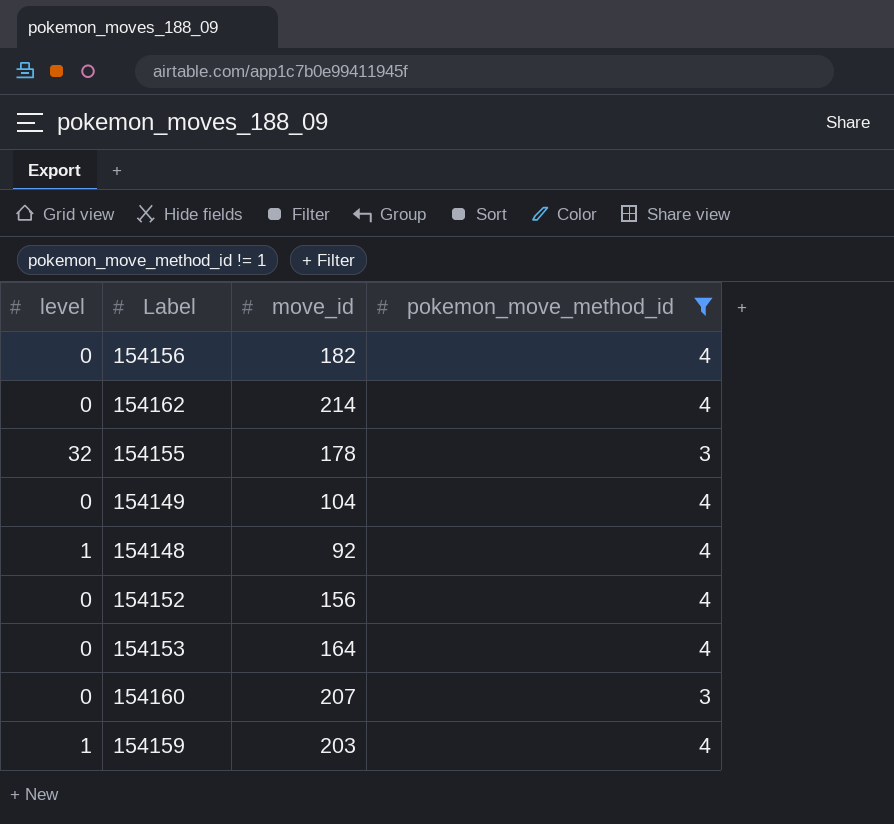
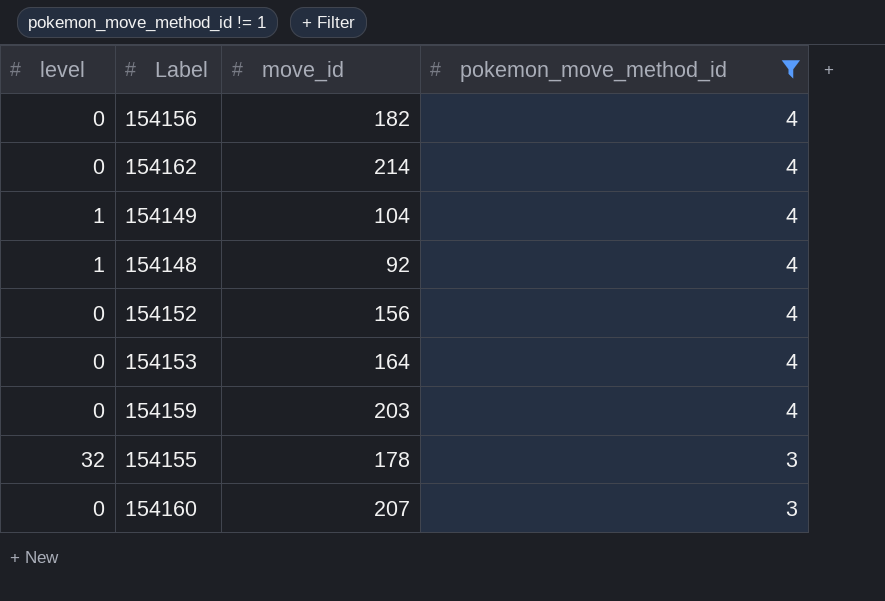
row order: none -> pokemon_move_method_id descending
154149 | level: 0 -> 1
154159 | level: 1 -> 0

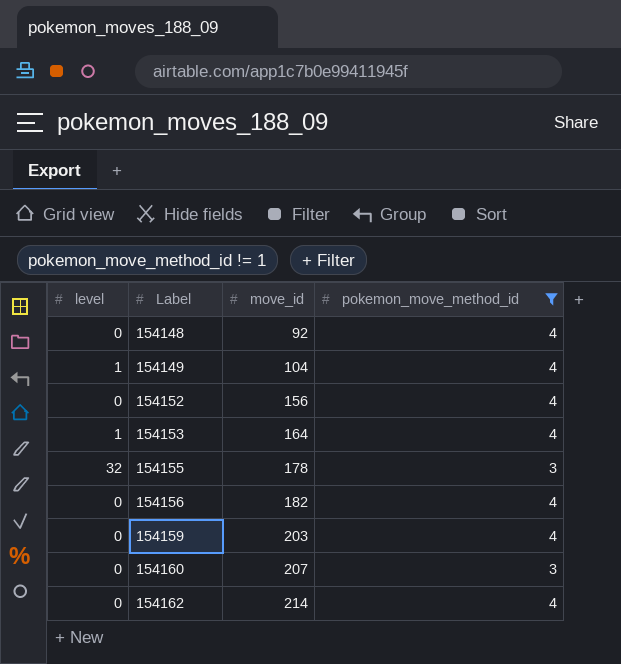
row order: pokemon_move_method_id descending -> Label ascending
154148 | level: 1 -> 0
154153 | level: 0 -> 1

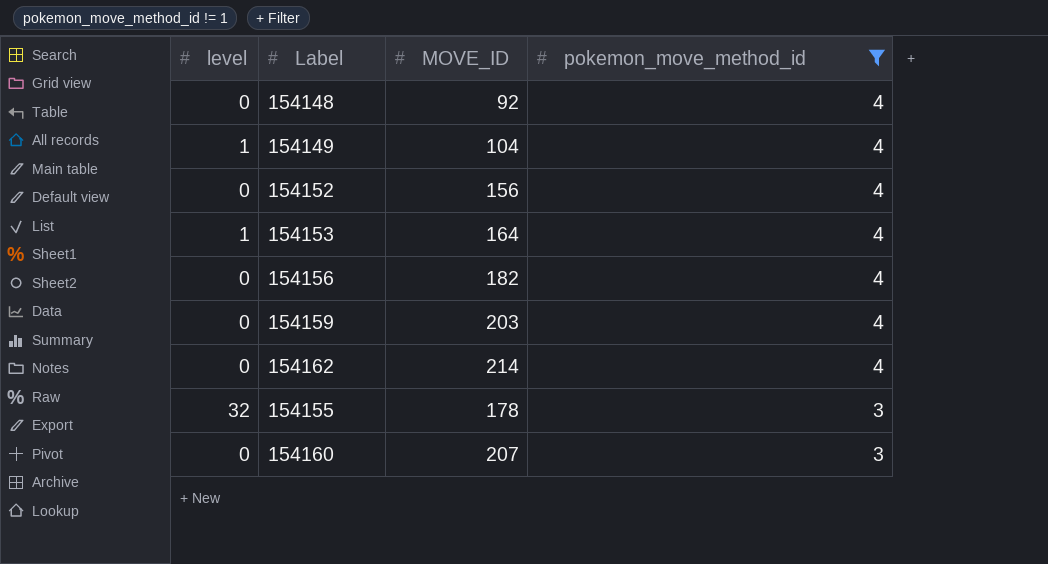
row order: Label ascending -> pokemon_move_method_id descending
column name: move_id -> MOVE_ID

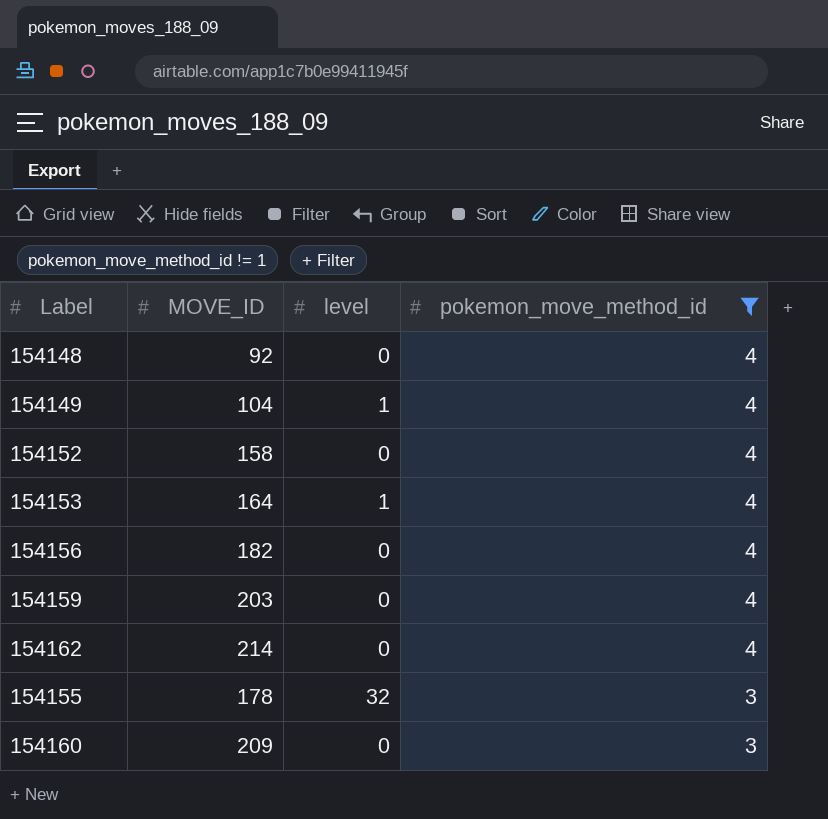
column level | position: 1 -> 3
154152 | MOVE_ID: 156 -> 158
154160 | MOVE_ID: 207 -> 209

